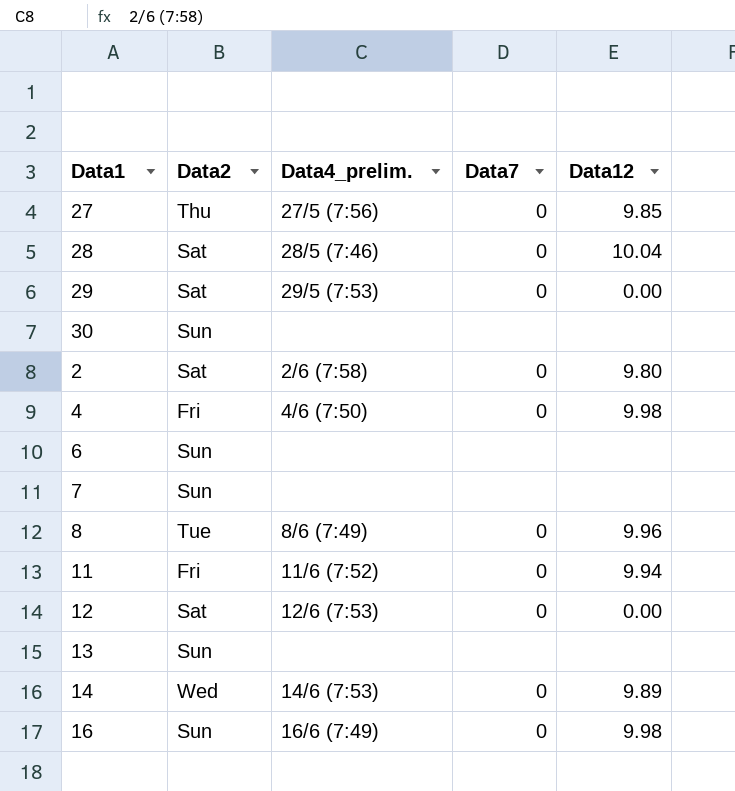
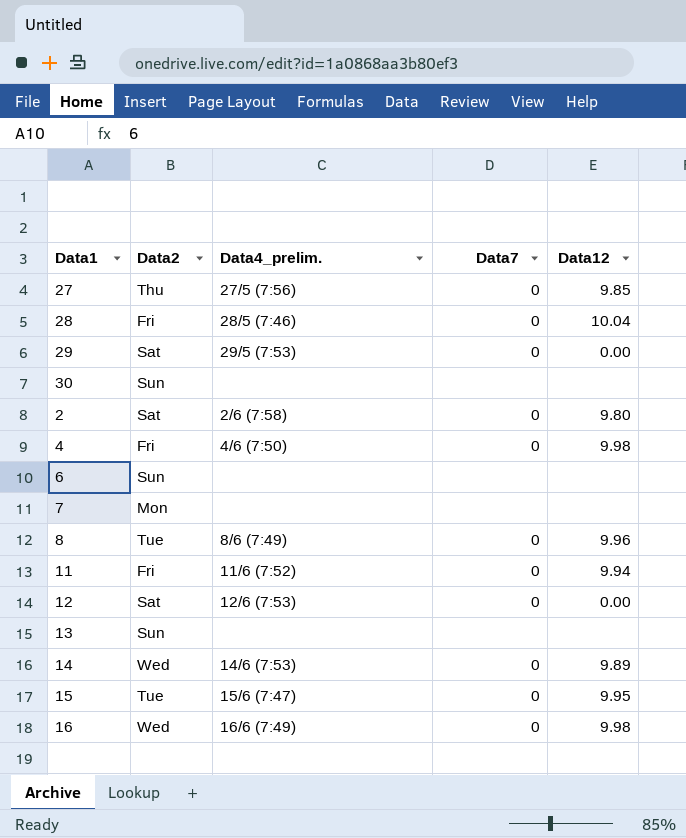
28 | Data2: Sat -> Fri
7 | Data2: Sun -> Mon
row 15: none -> Tue | 15/6 (7:47) | 0 | 9.95
16 | Data2: Sun -> Wed

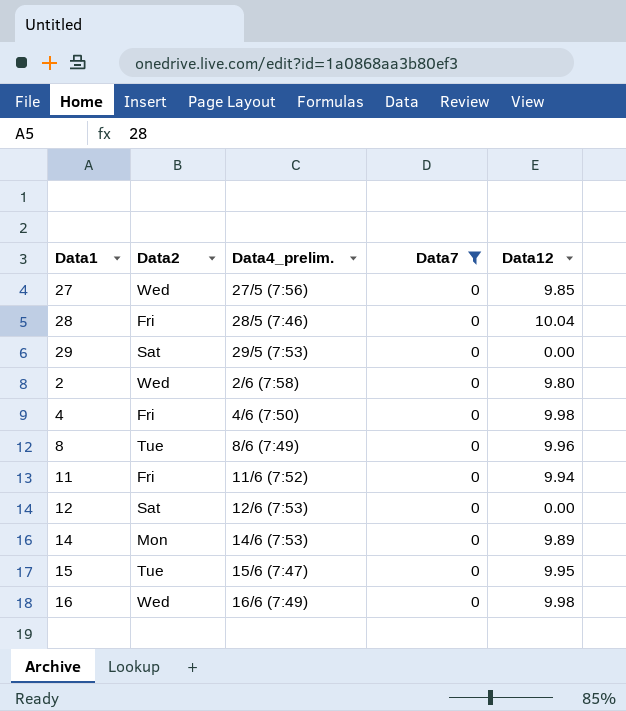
filter: none -> Data7 = 0
27 | Data2: Thu -> Wed
2 | Data2: Sat -> Wed
14 | Data2: Wed -> Mon

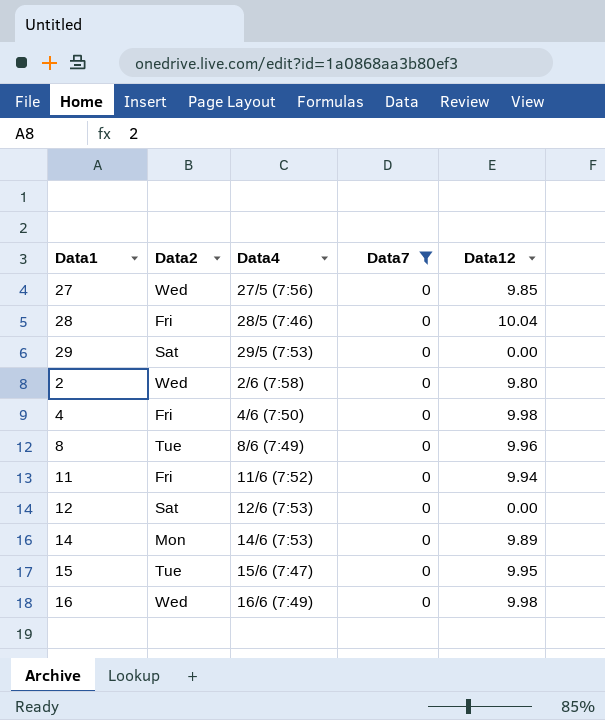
column name: Data4_prelim. -> Data4

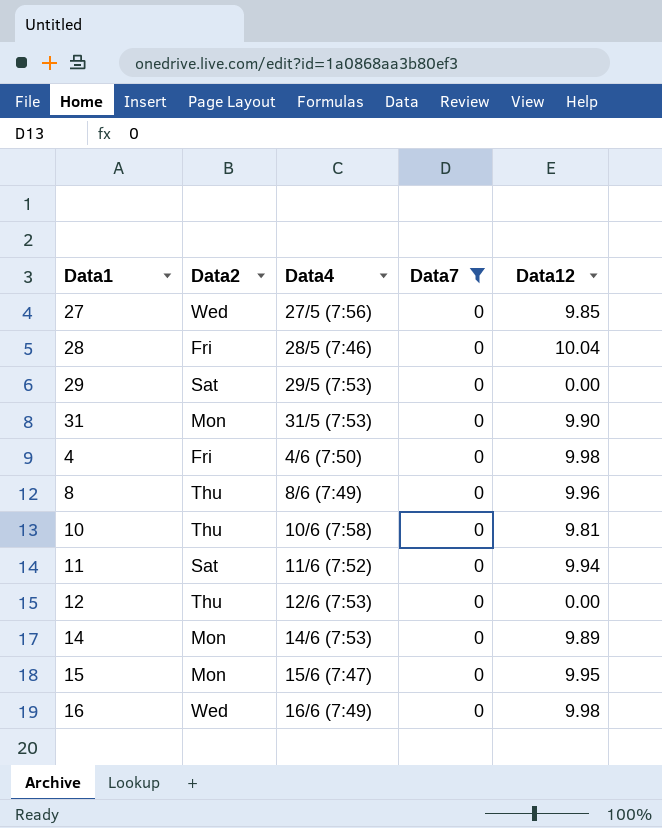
row 2: Wed | 2/6 (7:58) | 0 | 9.80 -> none
row 31: none -> Mon | 31/5 (7:53) | 0 | 9.90
8 | Data2: Tue -> Thu
row 10: none -> Thu | 10/6 (7:58) | 0 | 9.81
11 | Data2: Fri -> Sat
12 | Data2: Sat -> Thu
15 | Data2: Tue -> Mon

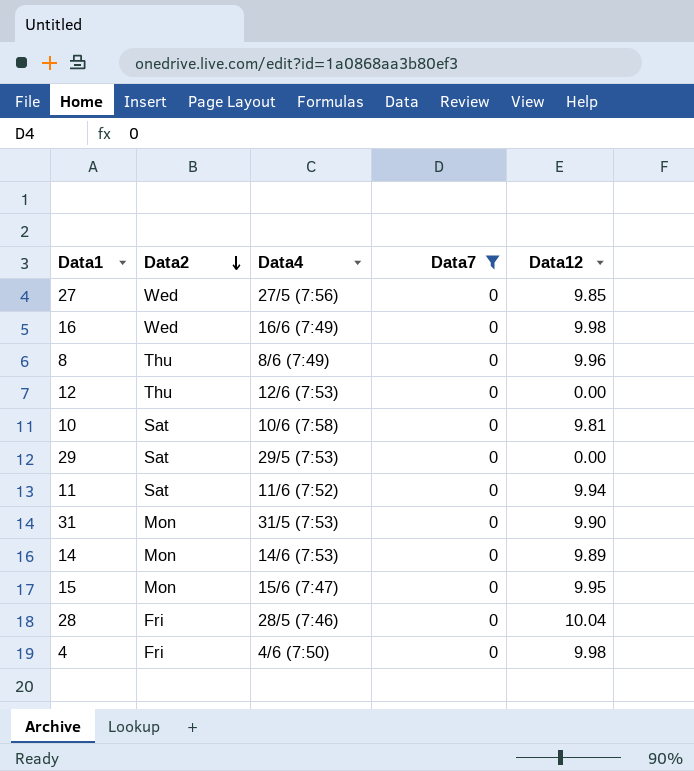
row order: none -> Data2 descending
10 | Data2: Thu -> Sat

